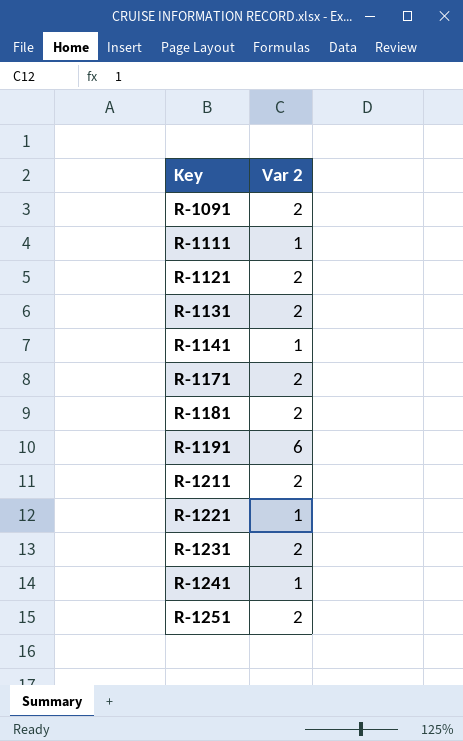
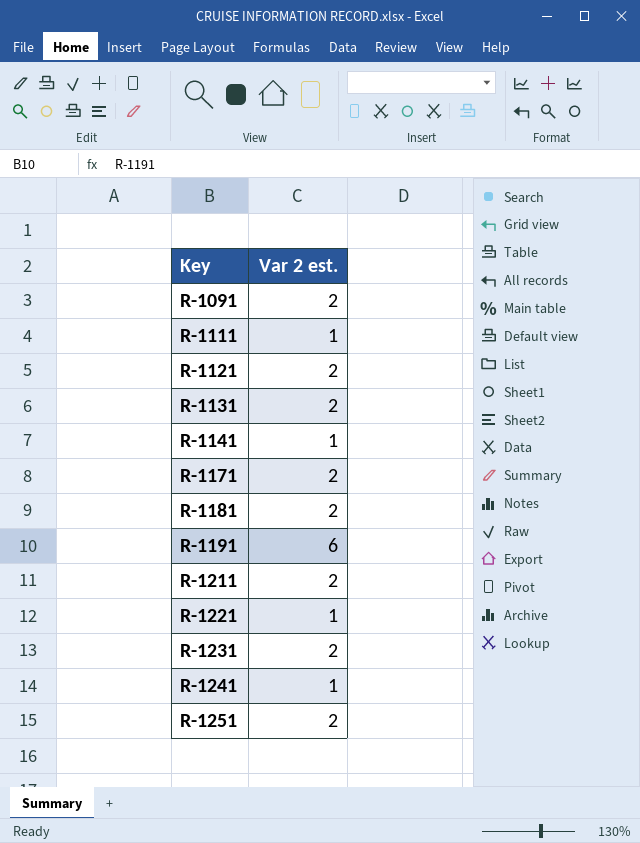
column name: Var 2 -> Var 2 est.

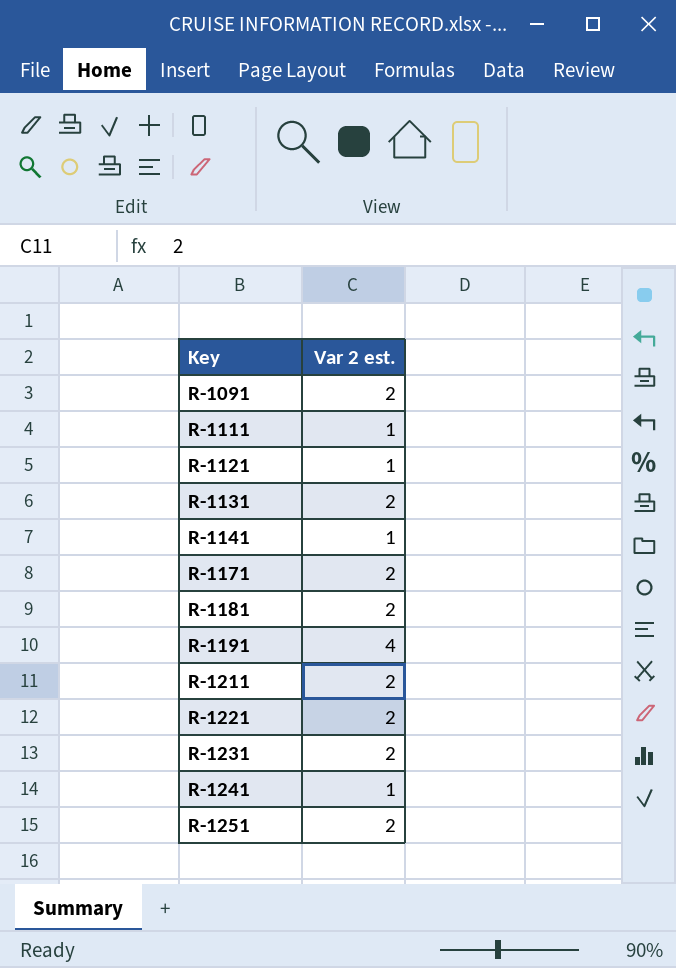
R-1121 | Var 2 est.: 2 -> 1
R-1191 | Var 2 est.: 6 -> 4
R-1221 | Var 2 est.: 1 -> 2

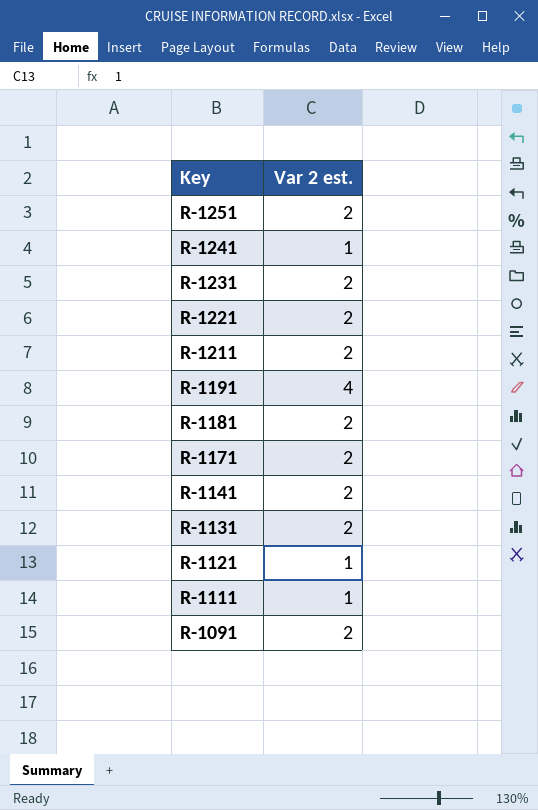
row order: Key ascending -> Key descending
R-1141 | Var 2 est.: 1 -> 2

